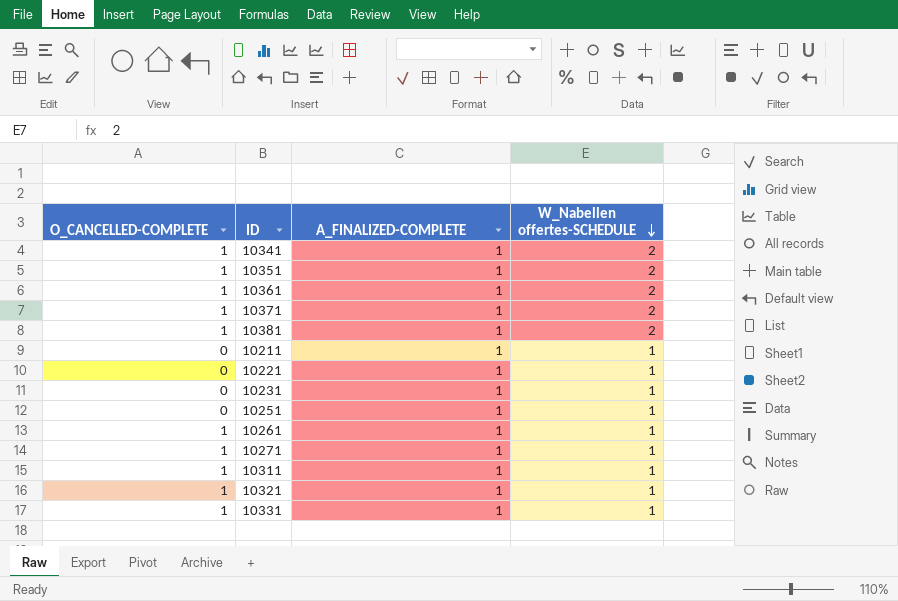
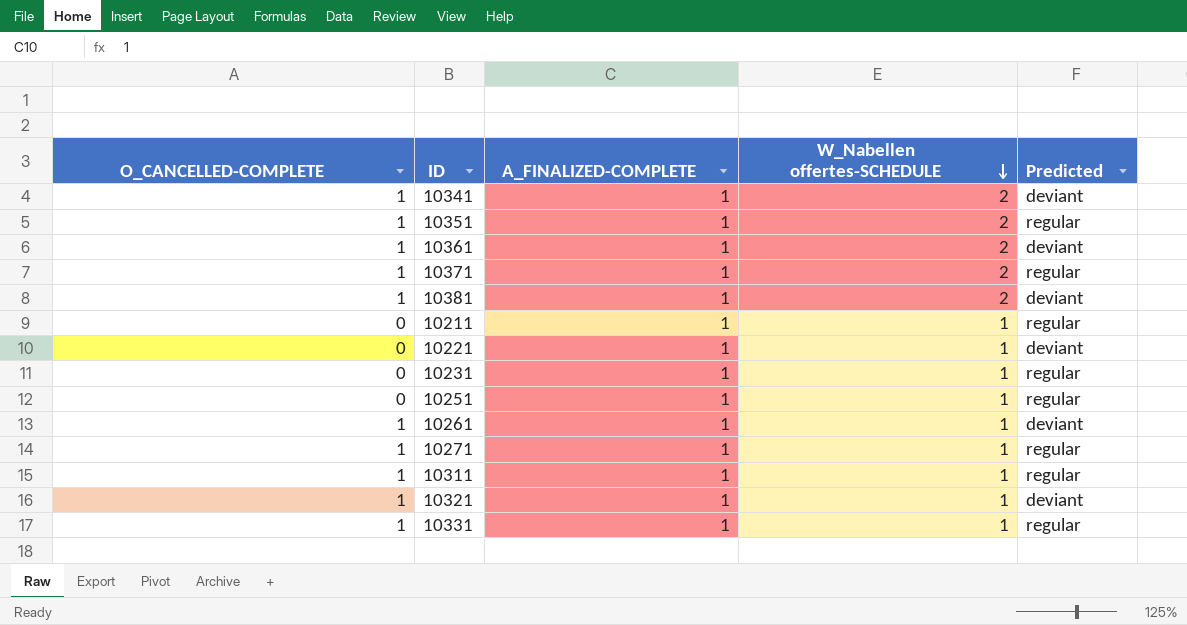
column Predicted | position: none -> 5

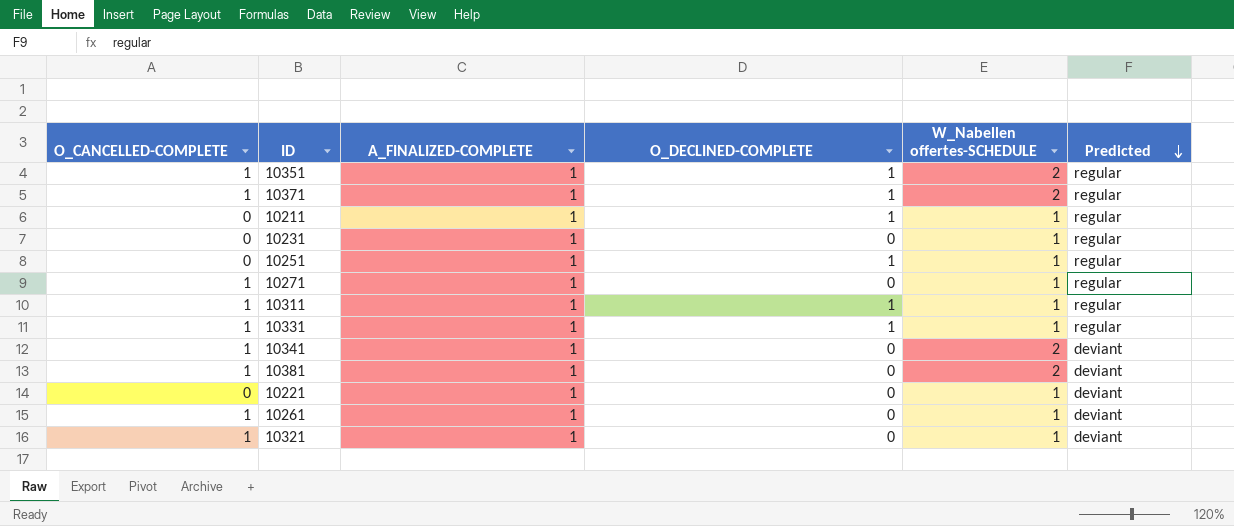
row order: W_Nabellen offertes-SCHEDULE descending -> Predicted descending
column O_DECLINED-COMPLETE | position: none -> 4
row 10361: 1 | 1 | 2 | deviant -> none

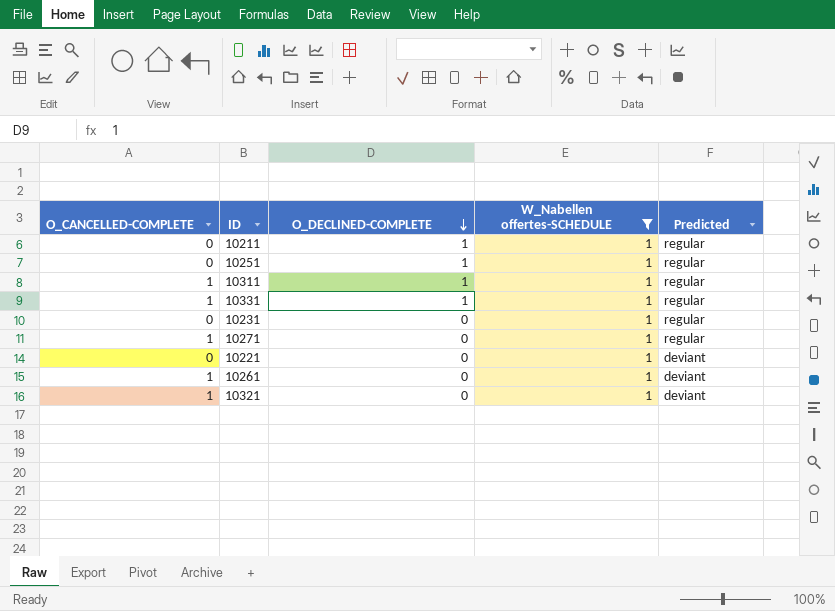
filter: none -> W_Nabellen offertes-SCHEDULE = 1
row order: Predicted descending -> O_DECLINED-COMPLETE descending
column A_FINALIZED-COMPLETE | position: 3 -> none

